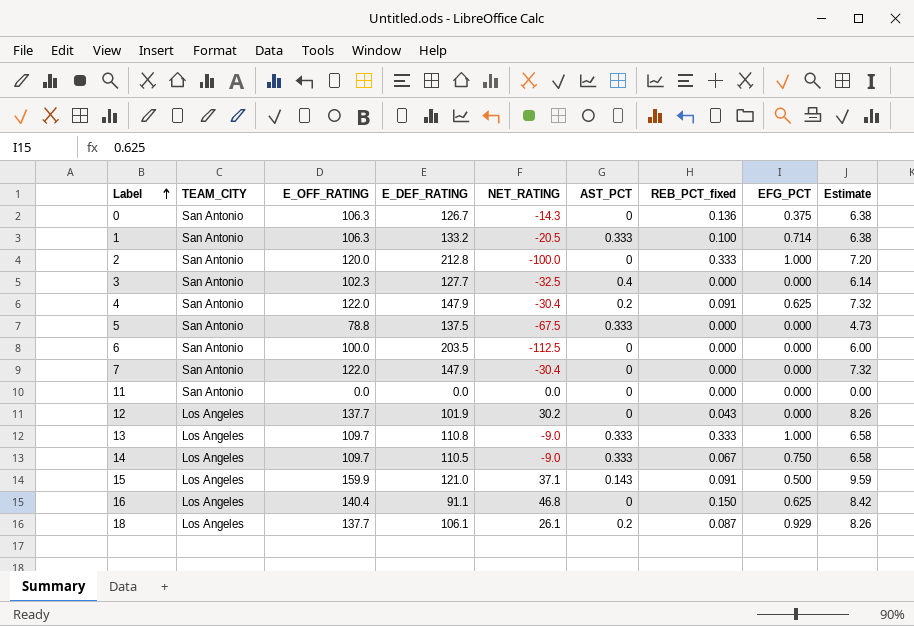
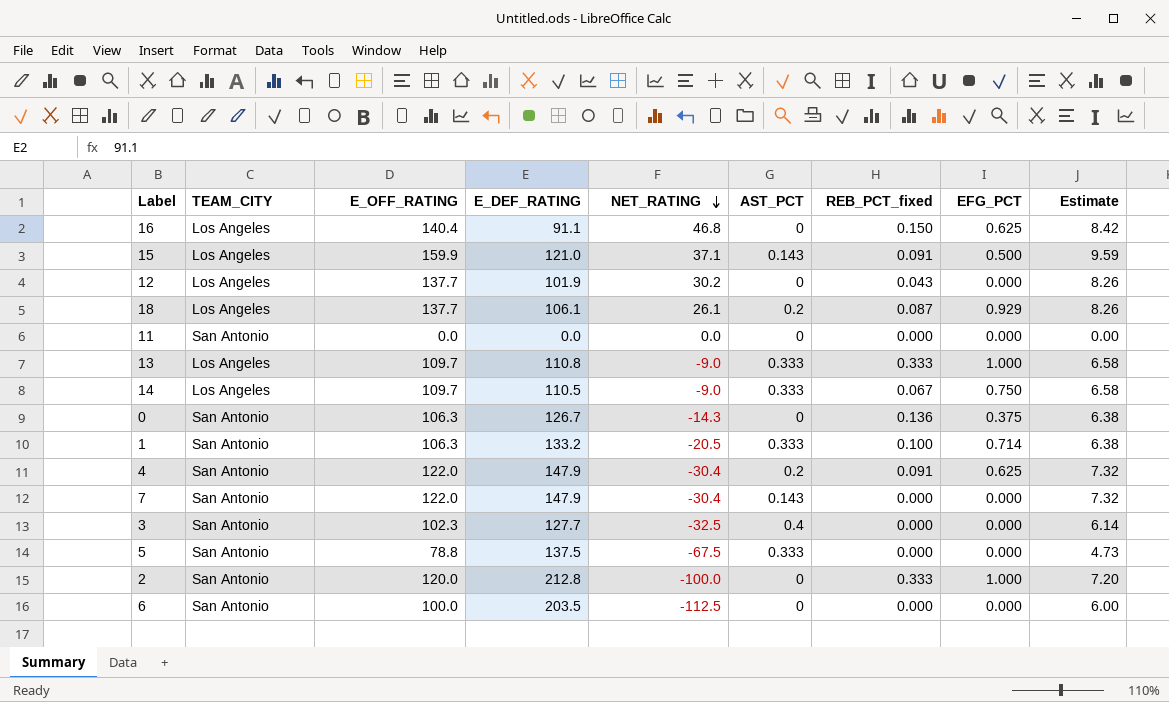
row order: Label ascending -> NET_RATING descending
7 | AST_PCT: 0 -> 0.143

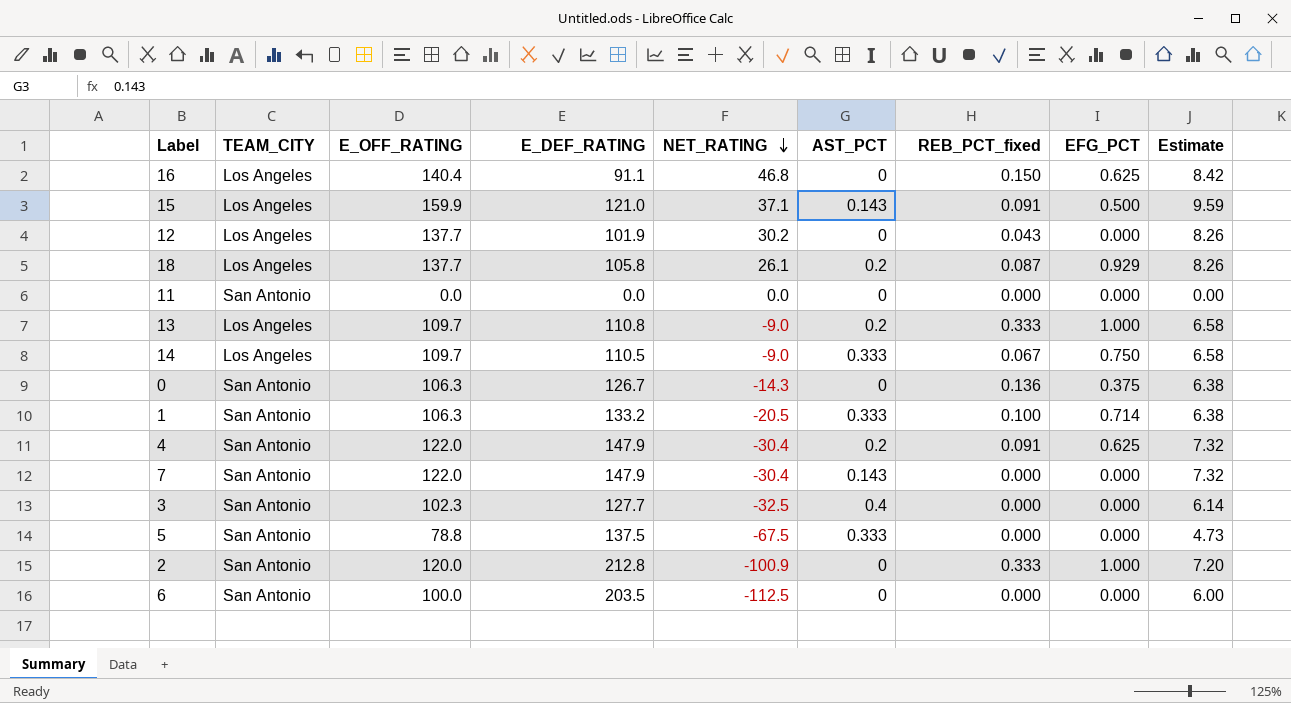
18 | E_DEF_RATING: 106.1 -> 105.8
13 | AST_PCT: 0.333 -> 0.2
2 | NET_RATING: -100.0 -> -100.9

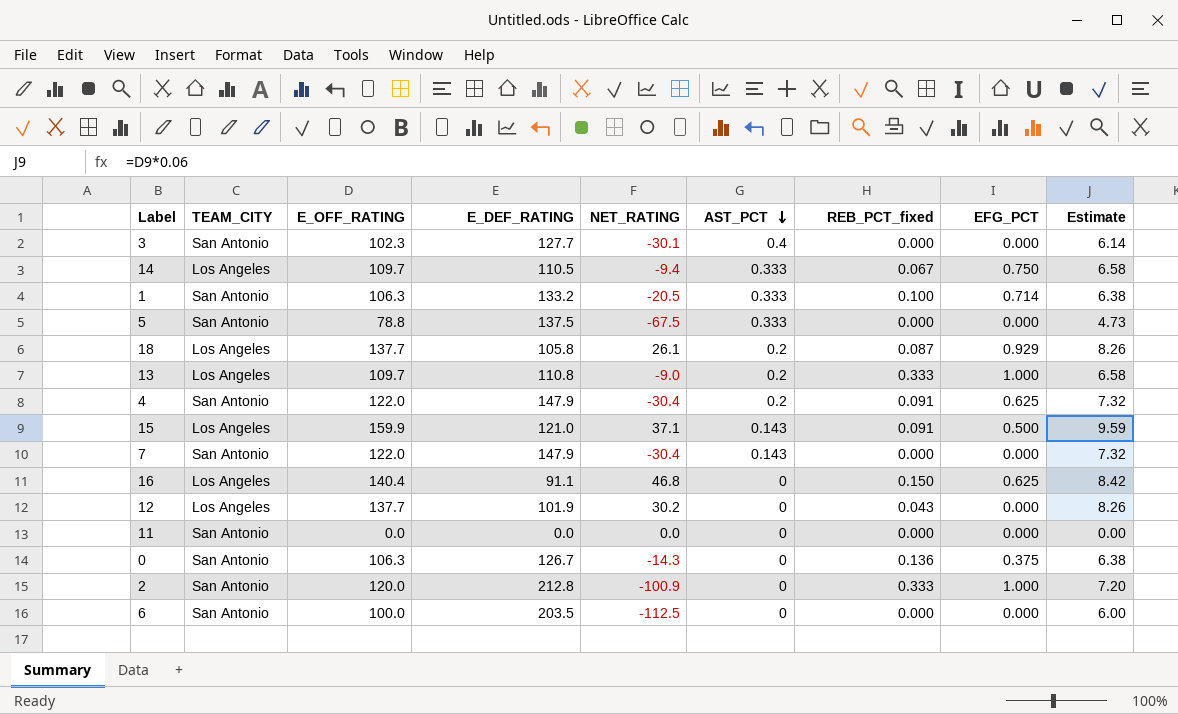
row order: NET_RATING descending -> AST_PCT descending
3 | NET_RATING: -32.5 -> -30.1
14 | NET_RATING: -9.0 -> -9.4

